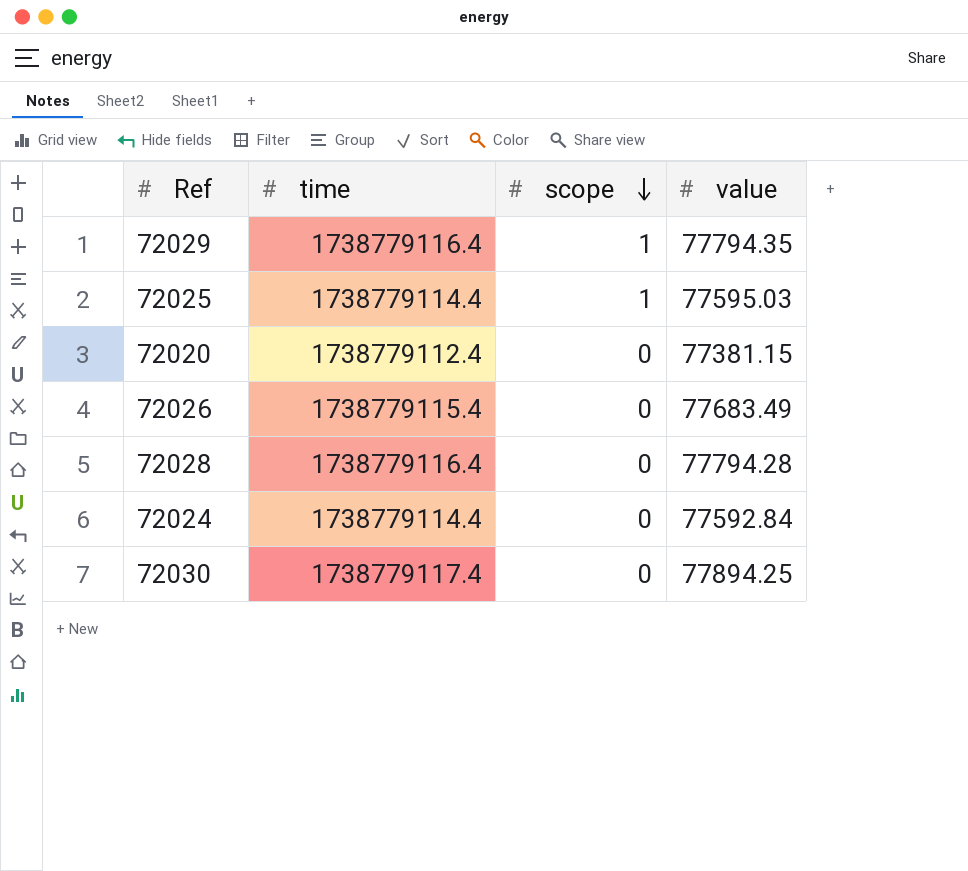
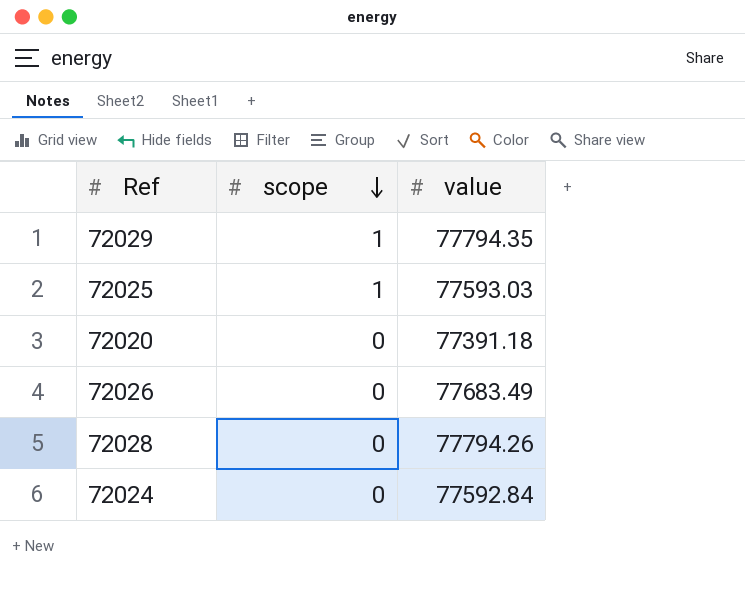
column time | position: 2 -> none
row 72030: 1738779117.4 | 0 | 77894.25 -> none
72025 | value: 77595.03 -> 77593.03
72020 | value: 77381.15 -> 77391.18
72028 | value: 77794.28 -> 77794.26

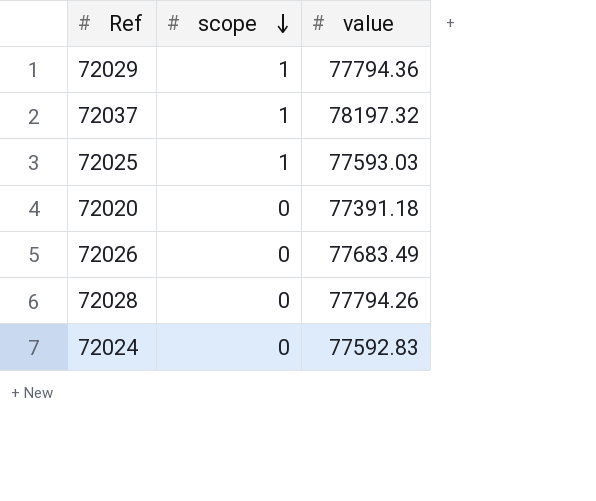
72029 | value: 77794.35 -> 77794.36
row 72037: none -> 1 | 78197.32
72024 | value: 77592.84 -> 77592.83

